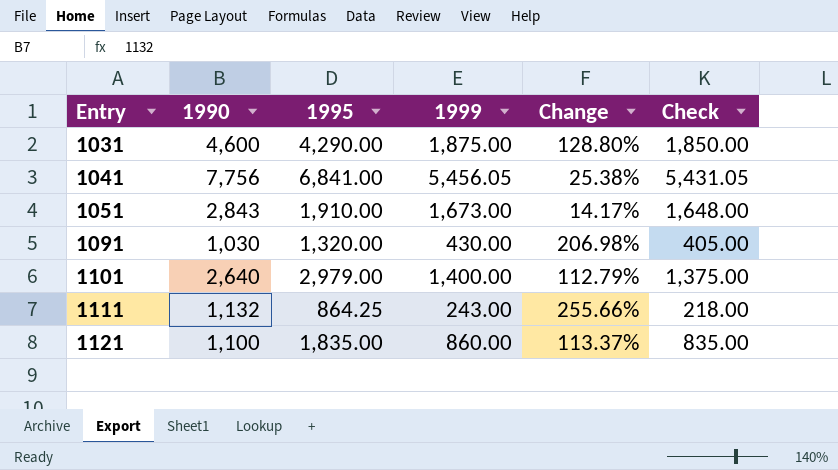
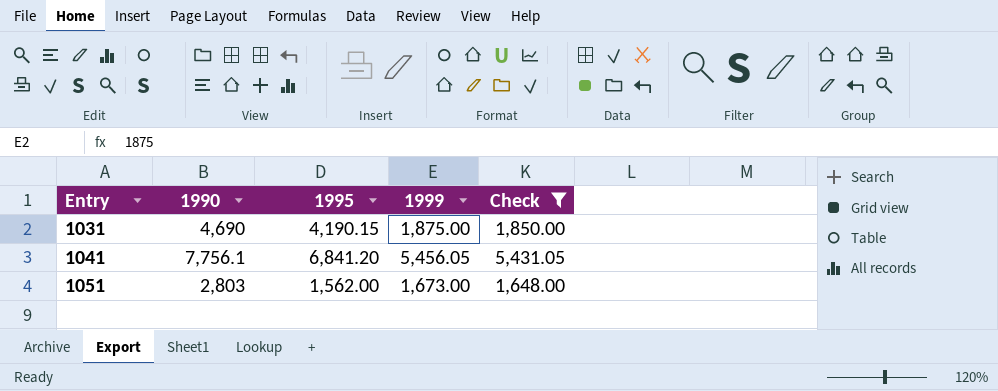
filter: none -> Check >= 1,648.00
column Change | formula: ([1995] - [1999]) / [1999] -> none
1031 | 1990: 4,600 -> 4,690
1031 | 1995: 4,290.00 -> 4,190.15
1041 | 1990: 7,756 -> 7,756.1
1041 | 1995: 6,841.00 -> 6,841.20
1051 | 1990: 2,843 -> 2,803
1051 | 1995: 1,910.00 -> 1,562.00

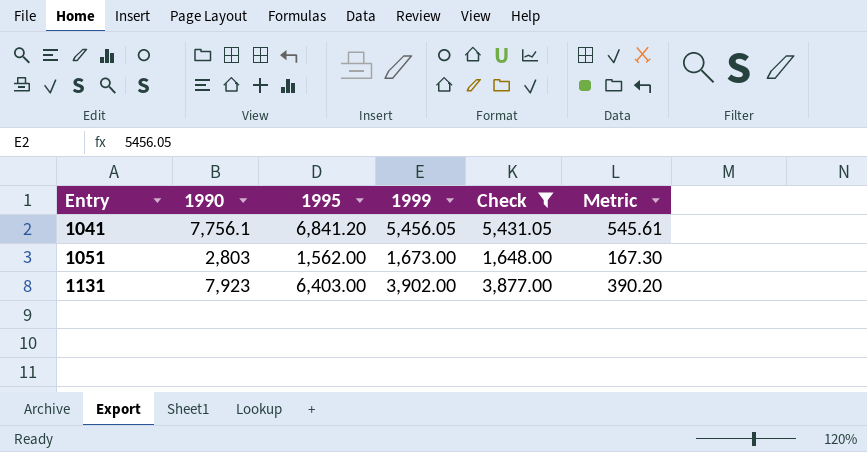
column Metric | formula: none -> [1999] * 0.1
row 1031: 4,690 | 4,190.15 | 1,875.00 | 1,850.00 -> none
row 1131: none -> 7,923 | 6,403.00 | 3,902.00 | 3,877.00 | 390.20

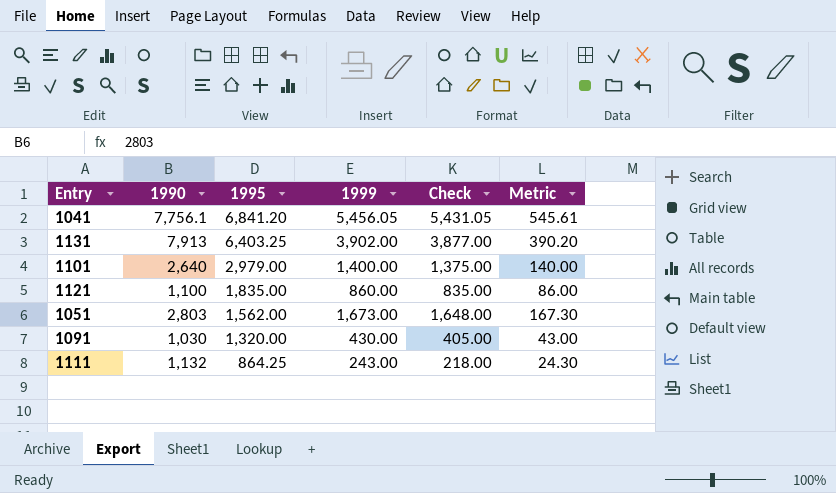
filter: Check >= 1,648.00 -> none
row order: Entry ascending -> 1995 descending
1131 | 1990: 7,923 -> 7,913
1131 | 1995: 6,403.00 -> 6,403.25

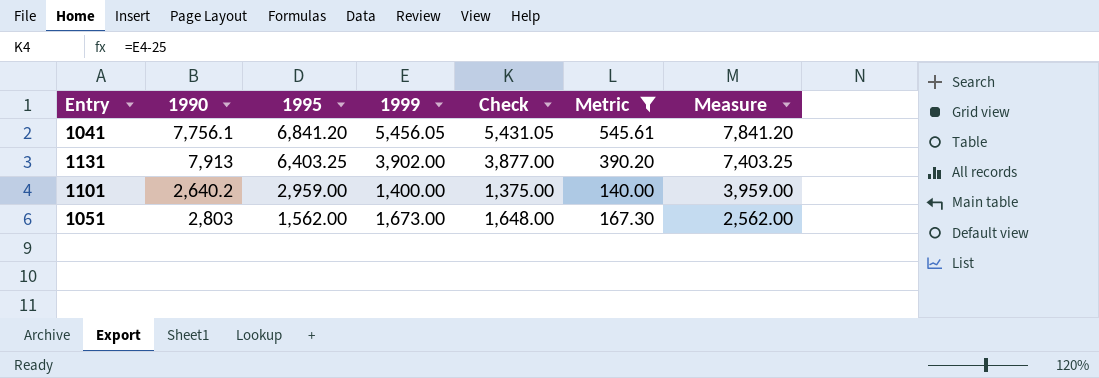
filter: none -> Metric >= 140.00
column Measure | formula: none -> [1995] + 1000
1101 | 1990: 2,640 -> 2,640.2
1101 | 1995: 2,979.00 -> 2,959.00

